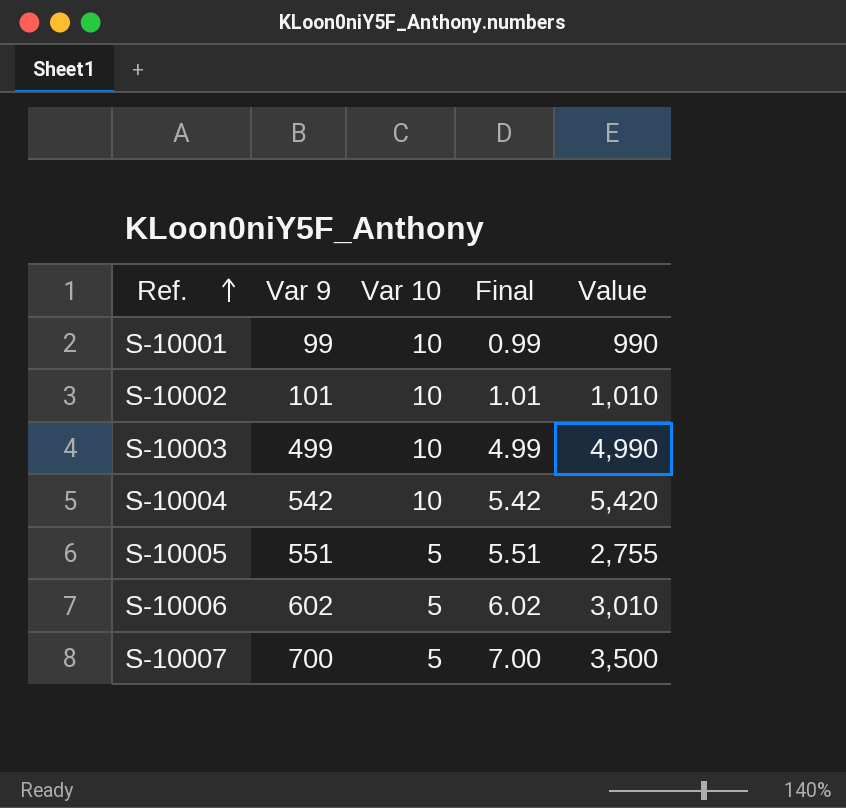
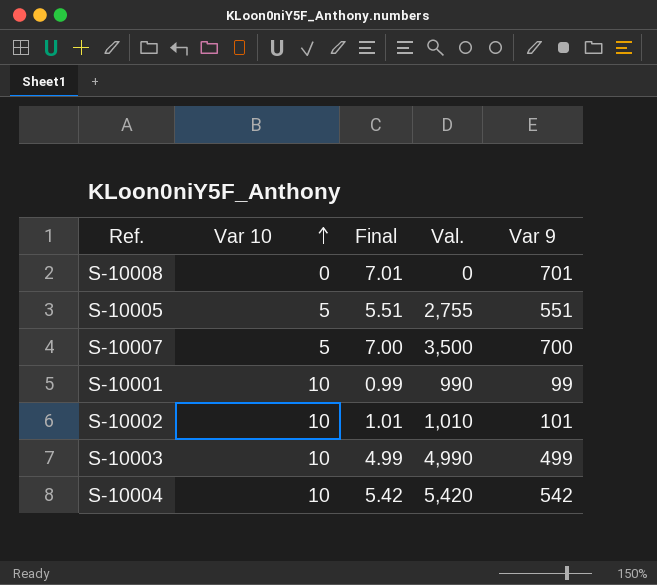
row order: Ref. ascending -> Var 10 ascending
column name: Value -> Val.
column Var 9 | position: 2 -> 5
row S-10006: 602 | 5 | 6.02 | 3,010 -> none
row S-10008: none -> 0 | 7.01 | 0 | 701

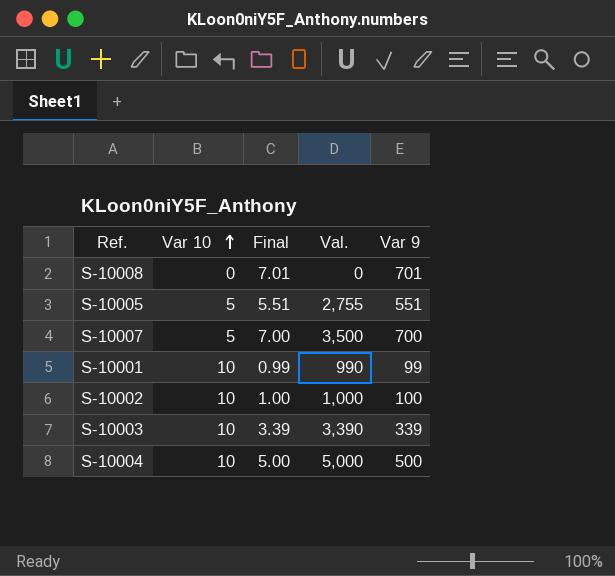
S-10002 | Final: 1.01 -> 1.00
S-10002 | Val.: 1,010 -> 1,000
S-10002 | Var 9: 101 -> 100
S-10003 | Final: 4.99 -> 3.39
S-10003 | Val.: 4,990 -> 3,390
S-10003 | Var 9: 499 -> 339
S-10004 | Final: 5.42 -> 5.00
S-10004 | Val.: 5,420 -> 5,000
S-10004 | Var 9: 542 -> 500

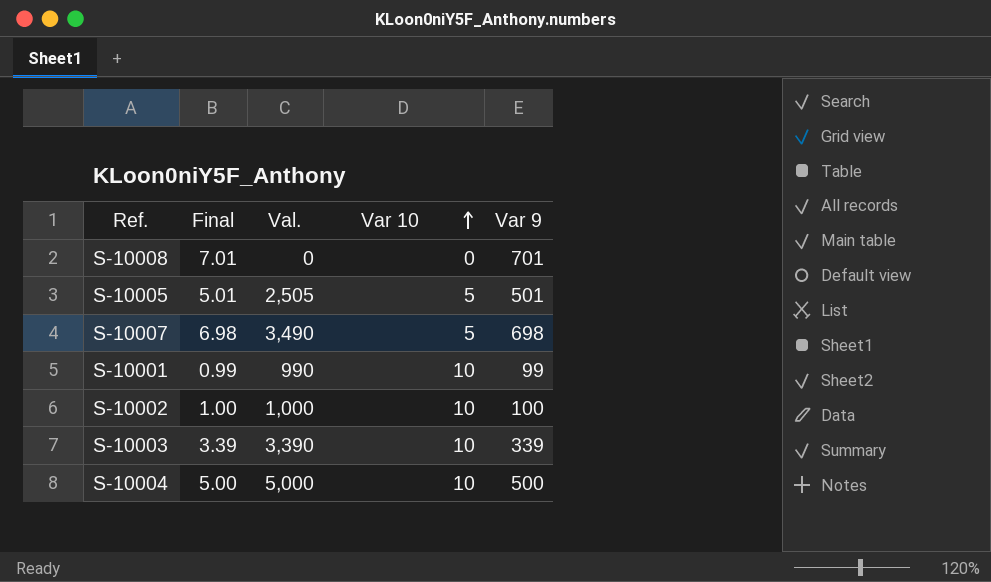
column Var 10 | position: 2 -> 4
S-10005 | Final: 5.51 -> 5.01
S-10005 | Val.: 2,755 -> 2,505
S-10005 | Var 9: 551 -> 501
S-10007 | Final: 7.00 -> 6.98
S-10007 | Val.: 3,500 -> 3,490
S-10007 | Var 9: 700 -> 698

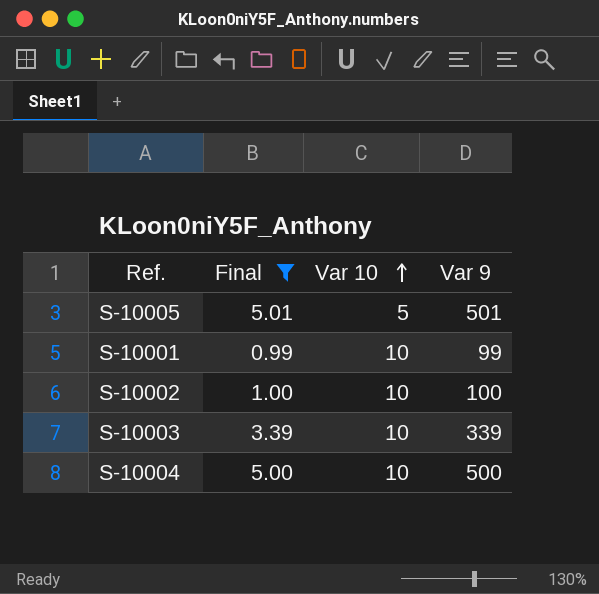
filter: none -> Final <= 5.01
column Val. | formula: [Var 10] * [Var 9] -> none

